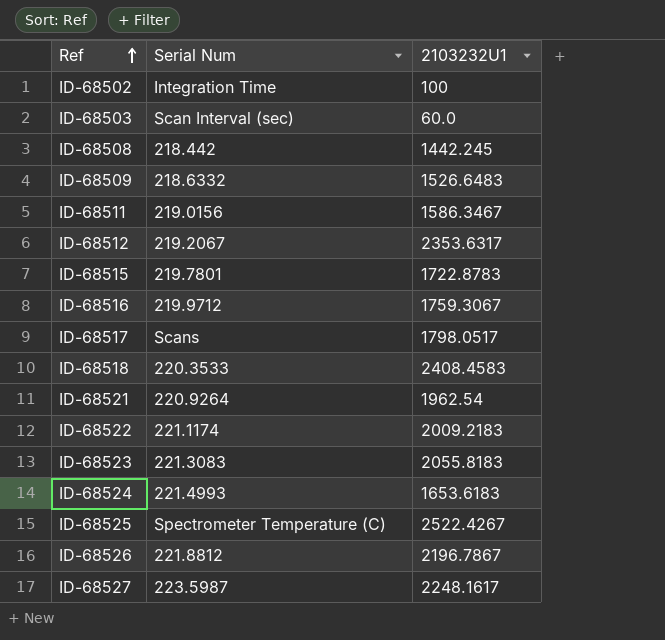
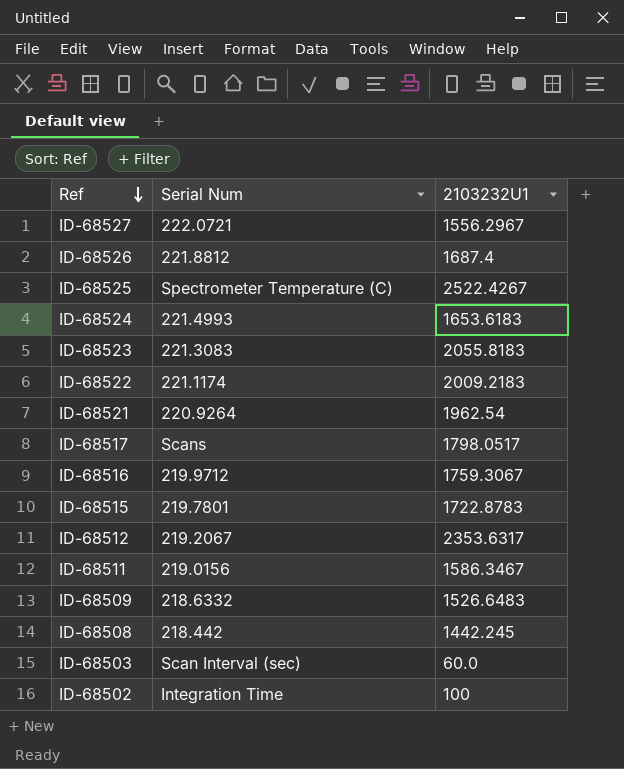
row order: Ref ascending -> Ref descending
row ID-68518: 220.3533 | 2408.4583 -> none
ID-68527 | Serial Num: 223.5987 -> 222.0721
ID-68527 | 2103232U1: 2248.1617 -> 1556.2967
ID-68526 | 2103232U1: 2196.7867 -> 1687.4

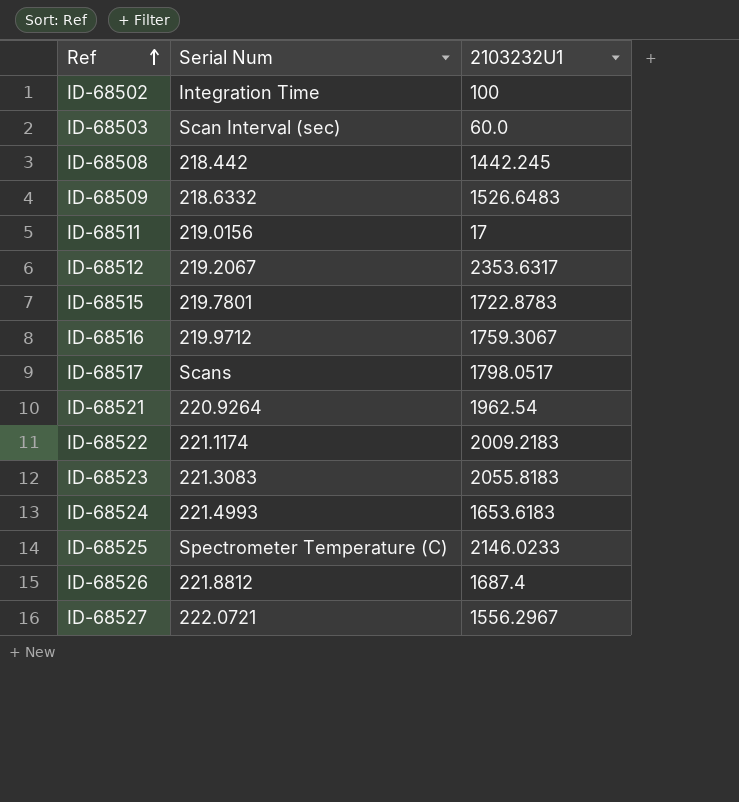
row order: Ref descending -> Ref ascending
ID-68511 | 2103232U1: 1586.3467 -> 17
ID-68525 | 2103232U1: 2522.4267 -> 2146.0233

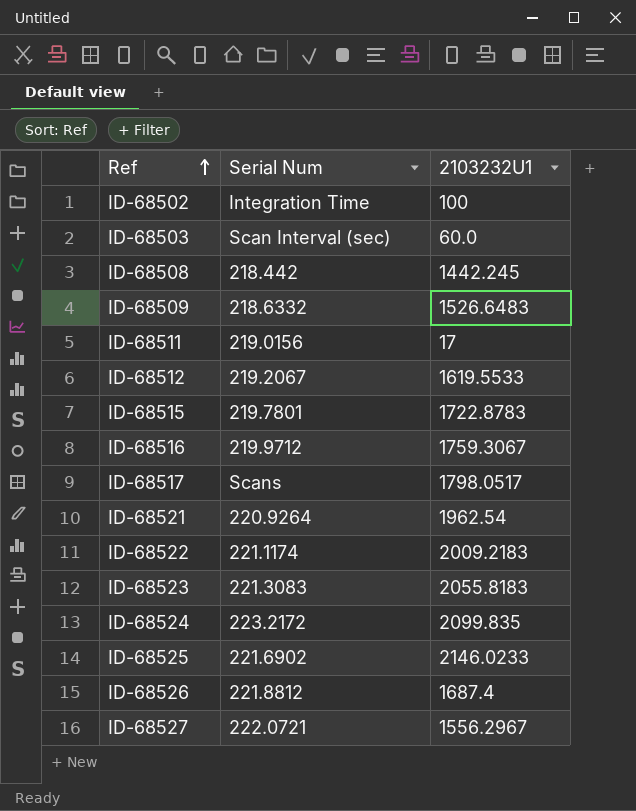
ID-68512 | 2103232U1: 2353.6317 -> 1619.5533
ID-68524 | Serial Num: 221.4993 -> 223.2172
ID-68524 | 2103232U1: 1653.6183 -> 2099.835
ID-68525 | Serial Num: Spectrometer Temperature (C) -> 221.6902

